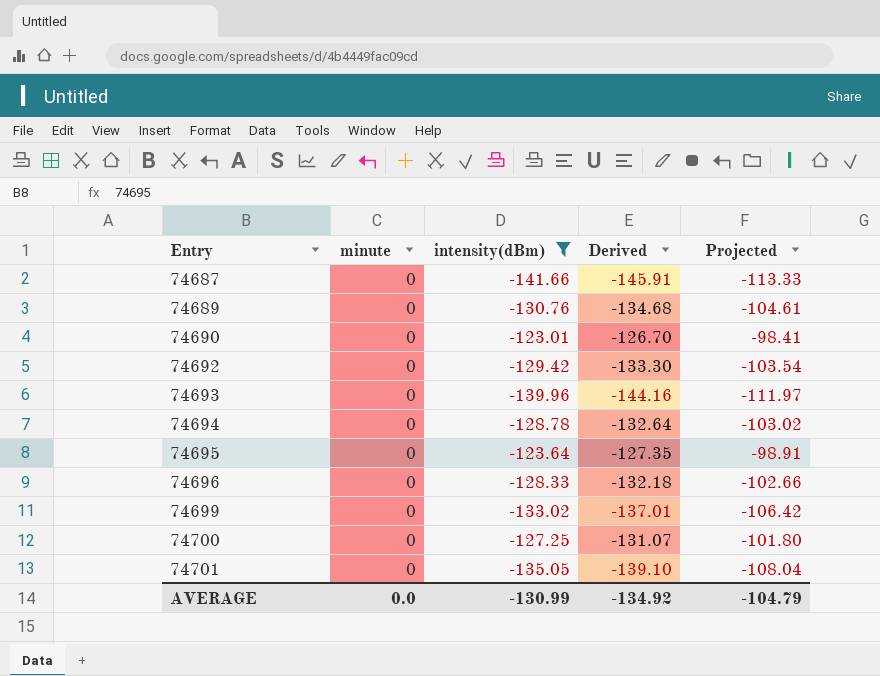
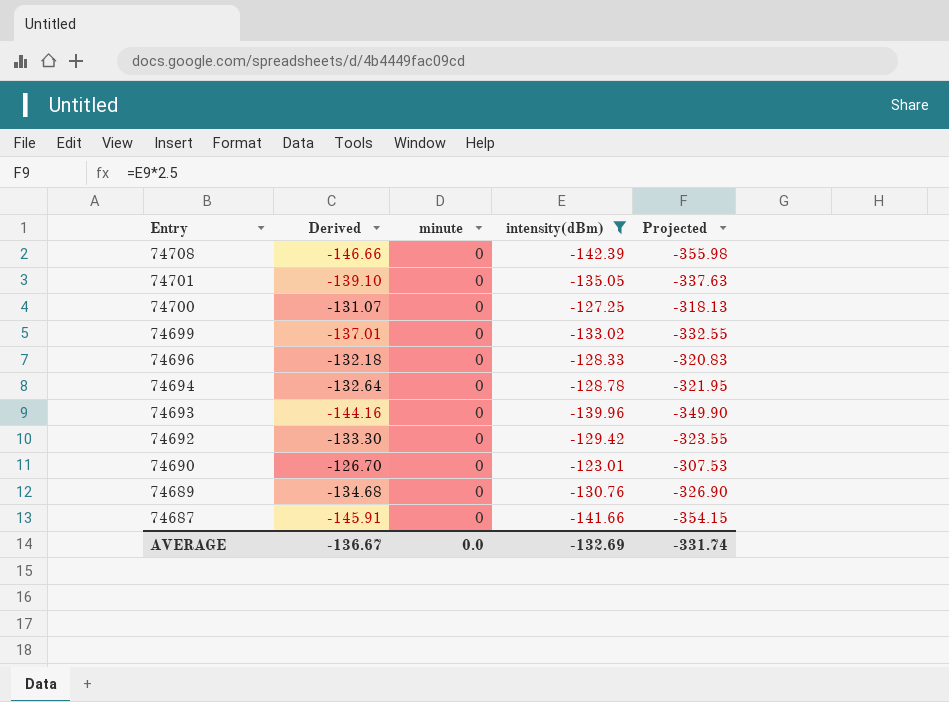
row order: Entry ascending -> Entry descending
column Derived | position: 4 -> 2
column Projected | formula: [intensity(dBm)] * 0.8 -> [intensity(dBm)] * 2.5
row 74695: 0 | -123.64 | -127.35 | -98.91 -> none
row 74708: none -> -146.66 | 0 | -142.39 | -355.98
AVERAGE | Derived: -134.92 -> -136.67
AVERAGE | intensity(dBm): -130.99 -> -132.69
AVERAGE | Projected: -104.79 -> -331.74

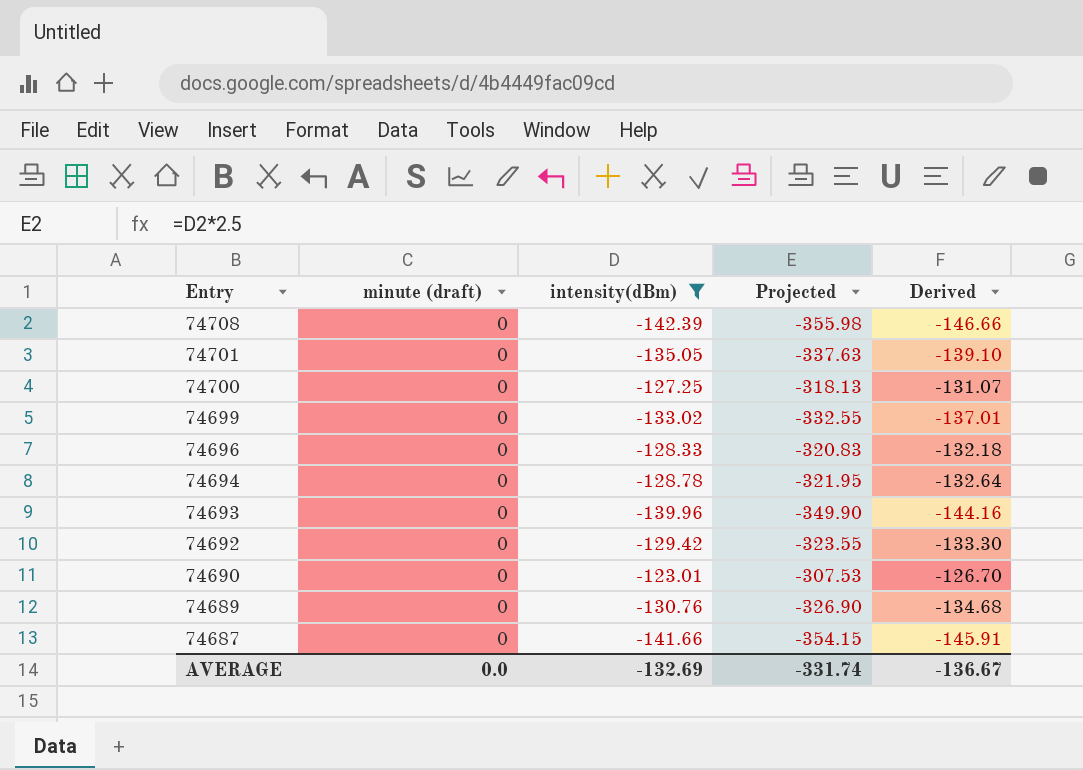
column name: minute -> minute (draft)
column Derived | position: 2 -> 5

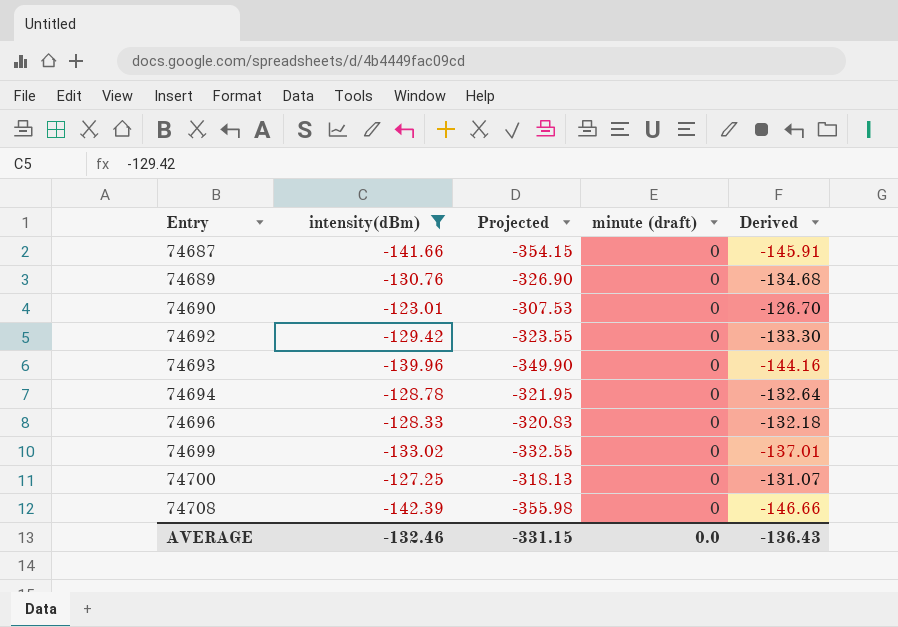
row order: Entry descending -> Entry ascending
column minute (draft) | position: 2 -> 4
row 74701: 0 | -135.05 | -337.63 | -139.10 -> none
AVERAGE | intensity(dBm): -132.69 -> -132.46
AVERAGE | Projected: -331.74 -> -331.15
AVERAGE | Derived: -136.67 -> -136.43

